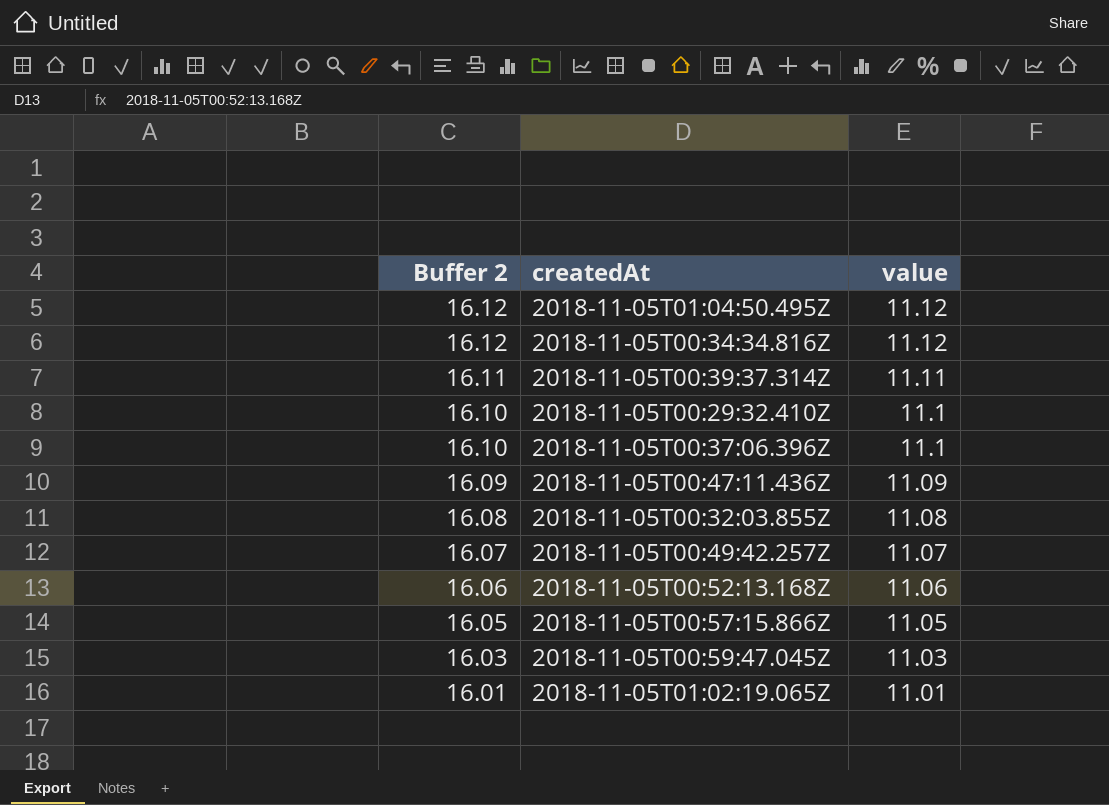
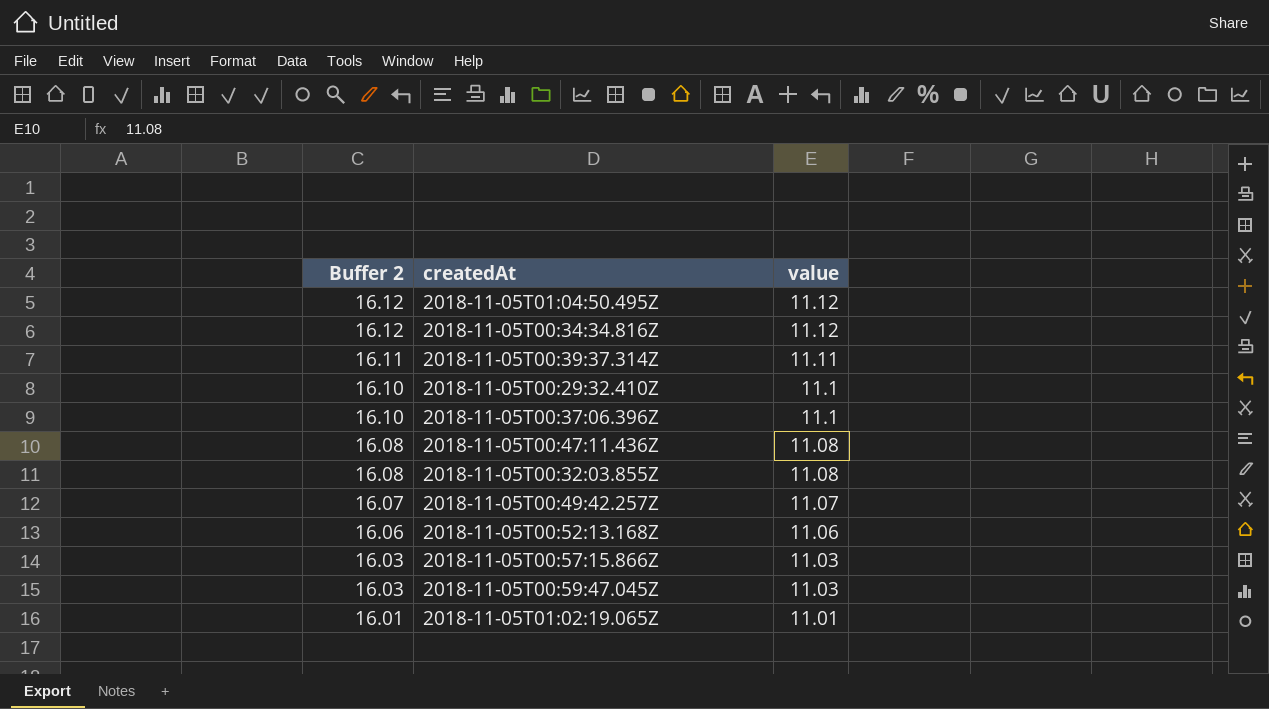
2018-11-05T00:47:11.436Z | Buffer 2: 16.09 -> 16.08
2018-11-05T00:47:11.436Z | value: 11.09 -> 11.08
2018-11-05T00:57:15.866Z | Buffer 2: 16.05 -> 16.03
2018-11-05T00:57:15.866Z | value: 11.05 -> 11.03

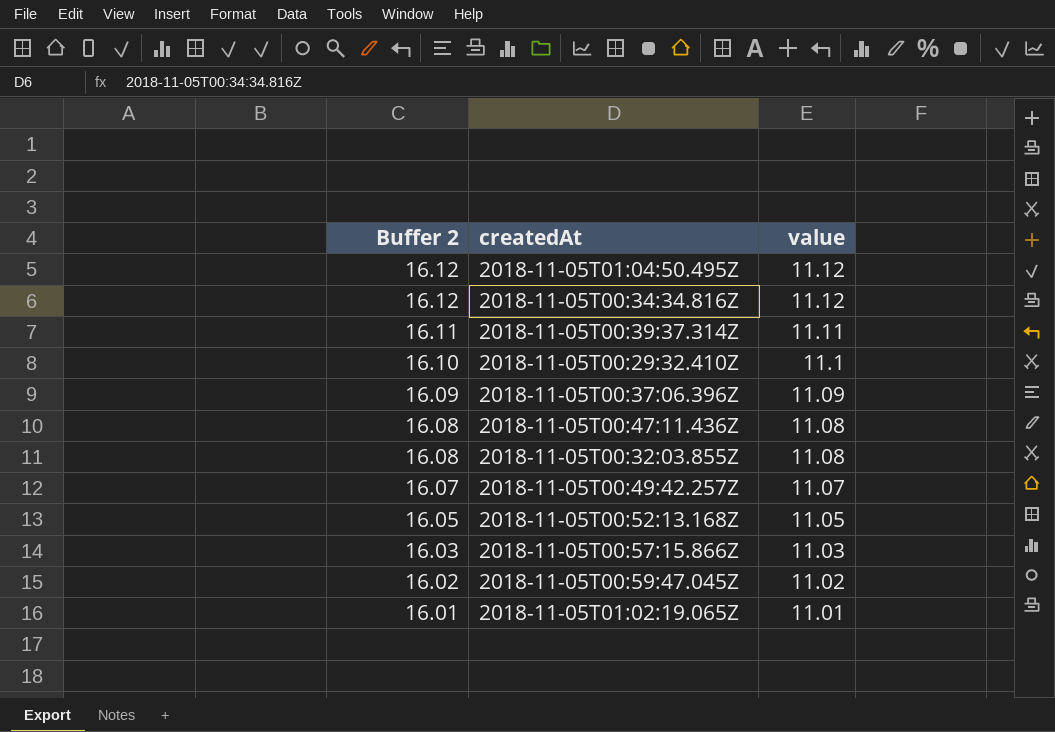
2018-11-05T00:37:06.396Z | Buffer 2: 16.10 -> 16.09
2018-11-05T00:37:06.396Z | value: 11.1 -> 11.09
2018-11-05T00:52:13.168Z | Buffer 2: 16.06 -> 16.05
2018-11-05T00:52:13.168Z | value: 11.06 -> 11.05
2018-11-05T00:59:47.045Z | Buffer 2: 16.03 -> 16.02
2018-11-05T00:59:47.045Z | value: 11.03 -> 11.02

